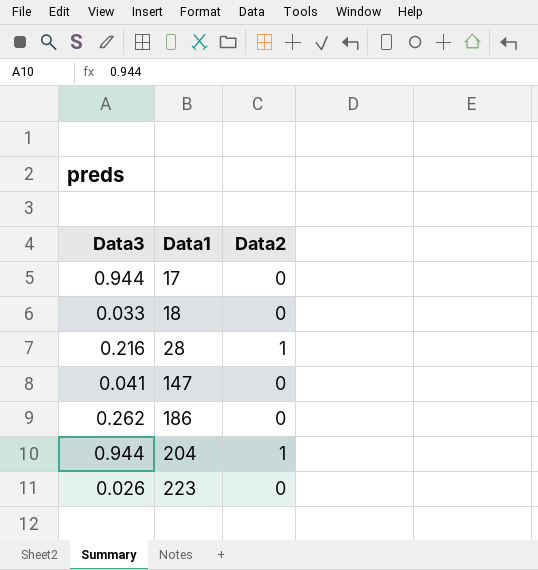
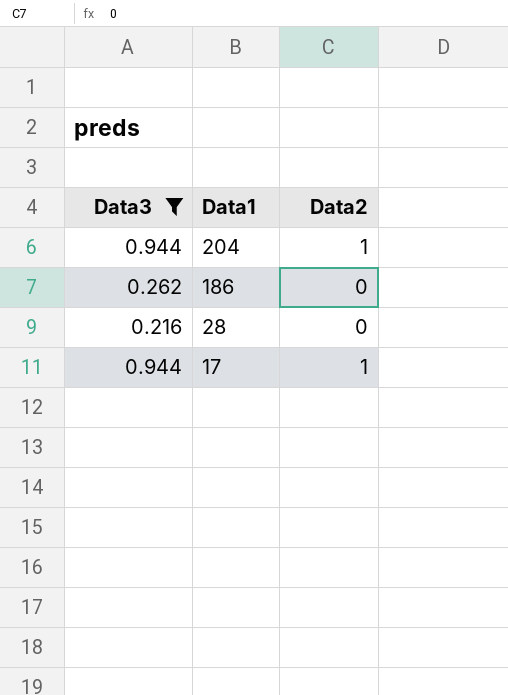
filter: none -> Data3 >= 0.216
row order: Data1 ascending -> Data1 descending
28 | Data2: 1 -> 0
17 | Data2: 0 -> 1

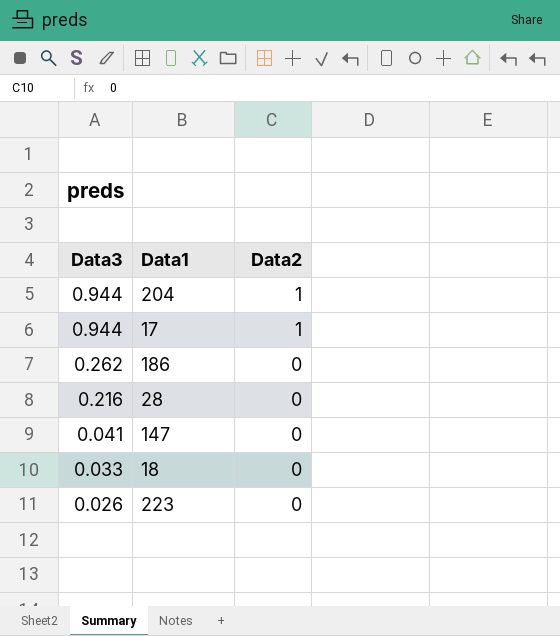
filter: Data3 >= 0.216 -> none
row order: Data1 descending -> Data3 descending

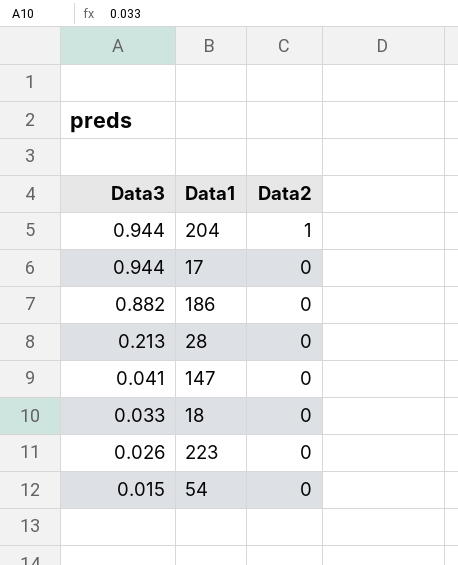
17 | Data2: 1 -> 0
186 | Data3: 0.262 -> 0.882
28 | Data3: 0.216 -> 0.213
row 54: none -> 0.015 | 0

